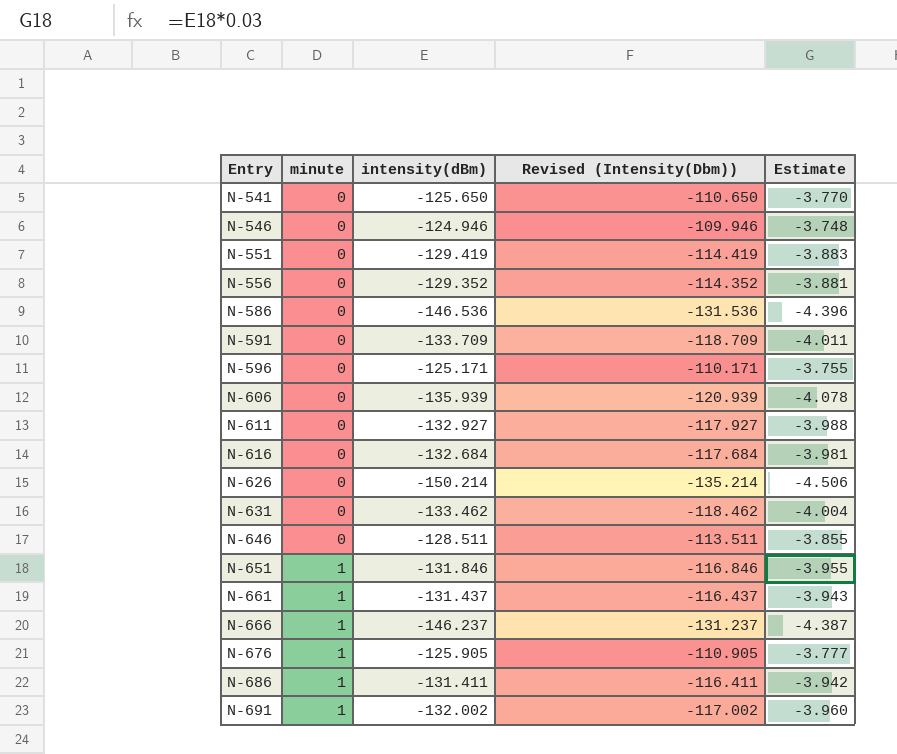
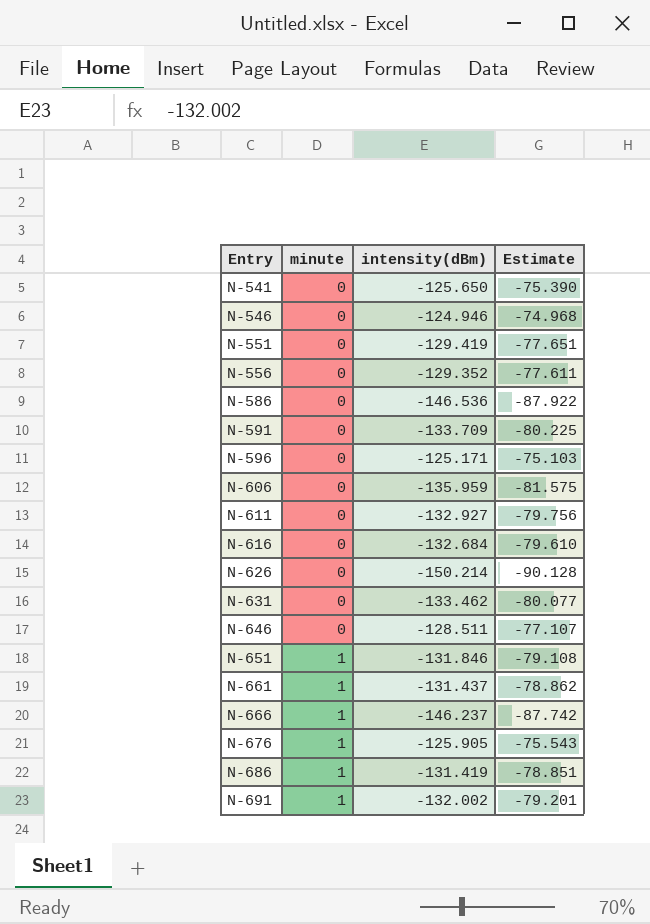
column Revised (Intensity(Dbm)) | formula: [intensity(dBm)] + 15 -> none
column Estimate | formula: [intensity(dBm)] * 0.03 -> [intensity(dBm)] * 0.6
N-606 | intensity(dBm): -135.939 -> -135.959
N-686 | intensity(dBm): -131.411 -> -131.419

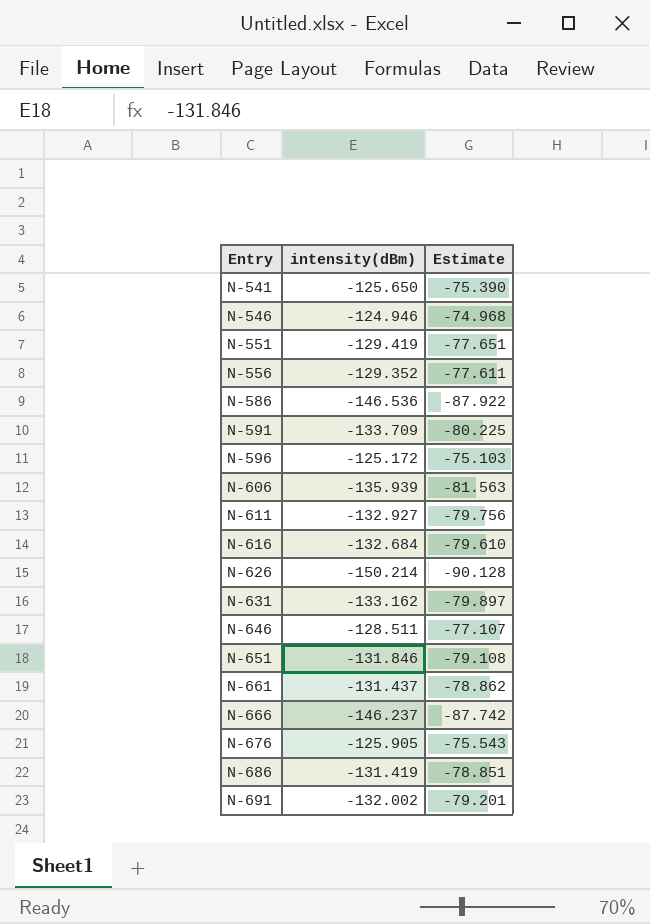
column minute | position: 2 -> none
N-596 | intensity(dBm): -125.171 -> -125.172
N-606 | intensity(dBm): -135.959 -> -135.939
N-606 | Estimate: -81.575 -> -81.563
N-631 | intensity(dBm): -133.462 -> -133.162
N-631 | Estimate: -80.077 -> -79.897

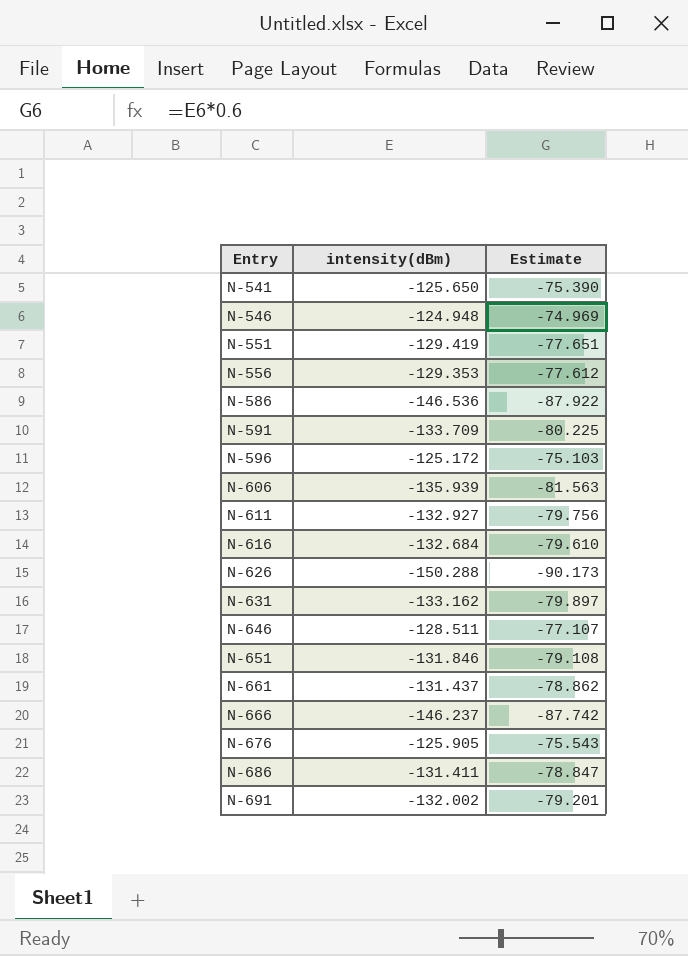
N-546 | intensity(dBm): -124.946 -> -124.948
N-546 | Estimate: -74.968 -> -74.969
N-556 | intensity(dBm): -129.352 -> -129.353
N-556 | Estimate: -77.611 -> -77.612
N-626 | intensity(dBm): -150.214 -> -150.288
N-626 | Estimate: -90.128 -> -90.173
N-686 | intensity(dBm): -131.419 -> -131.411
N-686 | Estimate: -78.851 -> -78.847

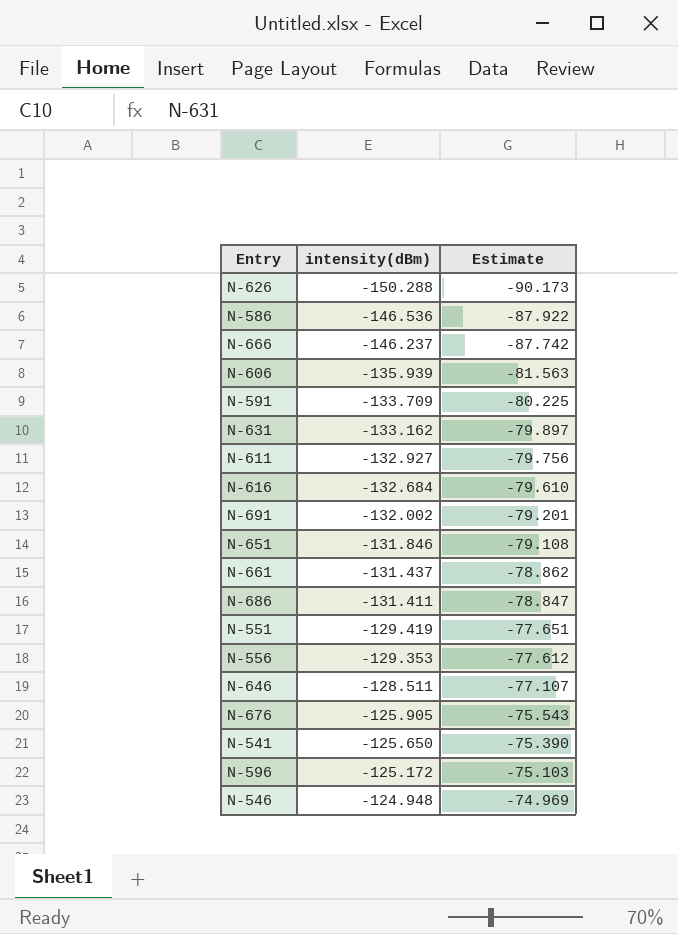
row order: Entry ascending -> intensity(dBm) ascending

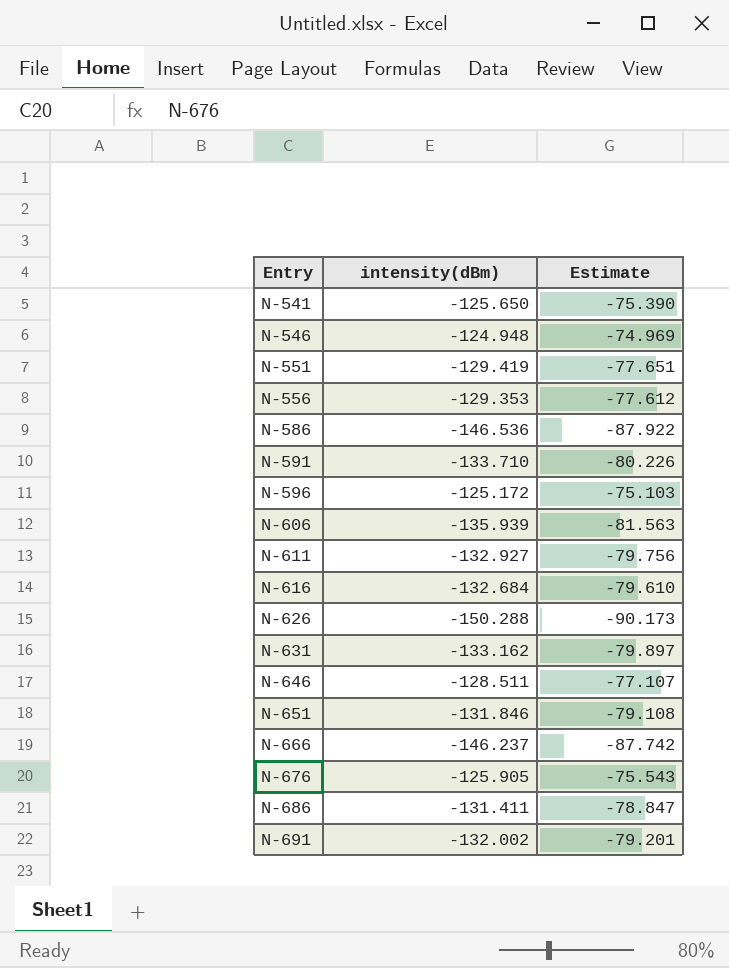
row order: intensity(dBm) ascending -> Entry ascending
row N-661: -131.437 | -78.862 -> none
N-591 | intensity(dBm): -133.709 -> -133.710
N-591 | Estimate: -80.225 -> -80.226

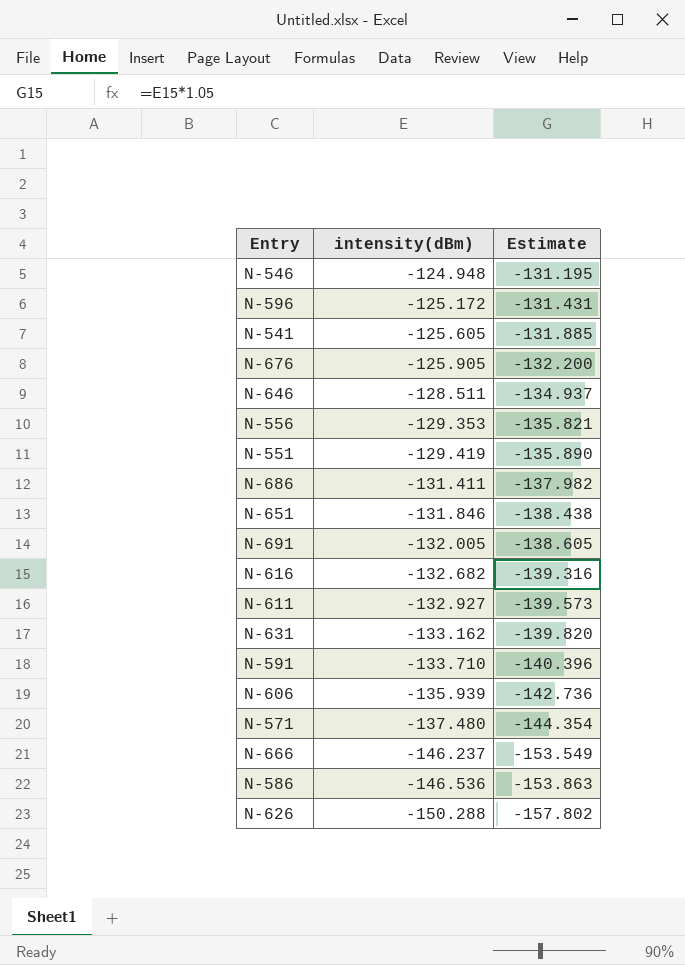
row order: Entry ascending -> intensity(dBm) descending
column Estimate | formula: [intensity(dBm)] * 0.6 -> [intensity(dBm)] * 1.05
N-541 | intensity(dBm): -125.650 -> -125.605
N-691 | intensity(dBm): -132.002 -> -132.005
N-616 | intensity(dBm): -132.684 -> -132.682
row N-571: none -> -137.480 | -144.354

